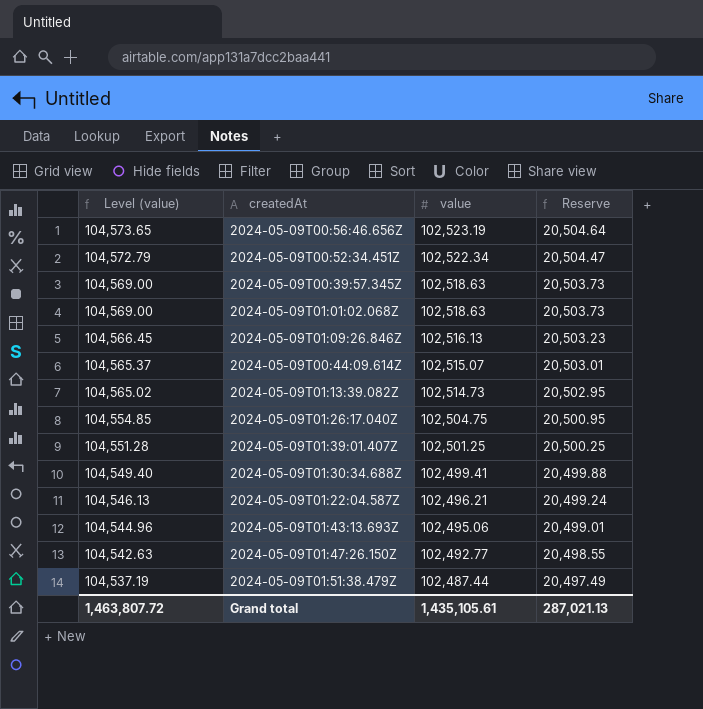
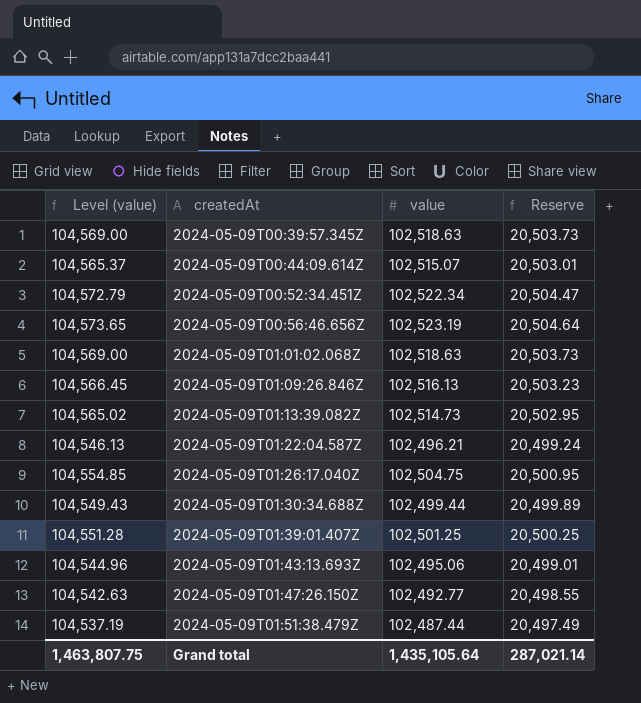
row order: Level (value) descending -> createdAt ascending
2024-05-09T01:30:34.688Z | Level (value): 104,549.40 -> 104,549.43
2024-05-09T01:30:34.688Z | value: 102,499.41 -> 102,499.44
2024-05-09T01:30:34.688Z | Reserve: 20,499.88 -> 20,499.89
Grand total | Level (value): 1,463,807.72 -> 1,463,807.75
Grand total | value: 1,435,105.61 -> 1,435,105.64
Grand total | Reserve: 287,021.13 -> 287,021.14

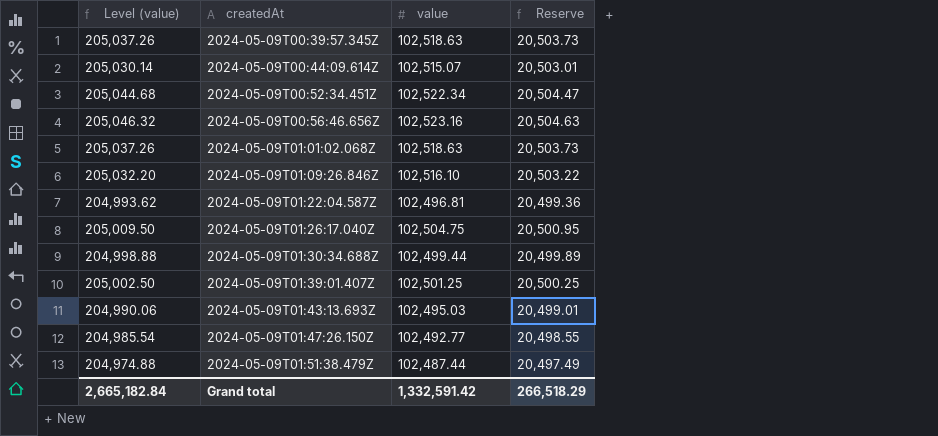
column Level (value) | formula: [value] * 1.02 -> [value] * 2
row 2024-05-09T01:13:39.082Z: 104,565.02 | 102,514.73 | 20,502.95 -> none
2024-05-09T00:56:46.656Z | value: 102,523.19 -> 102,523.16
2024-05-09T00:56:46.656Z | Reserve: 20,504.64 -> 20,504.63
2024-05-09T01:09:26.846Z | value: 102,516.13 -> 102,516.10
2024-05-09T01:09:26.846Z | Reserve: 20,503.23 -> 20,503.22
2024-05-09T01:22:04.587Z | value: 102,496.21 -> 102,496.81
2024-05-09T01:22:04.587Z | Reserve: 20,499.24 -> 20,499.36
2024-05-09T01:43:13.693Z | value: 102,495.06 -> 102,495.03
Grand total | Level (value): 1,463,807.75 -> 2,665,182.84
Grand total | value: 1,435,105.64 -> 1,332,591.42
Grand total | Reserve: 287,021.14 -> 266,518.29

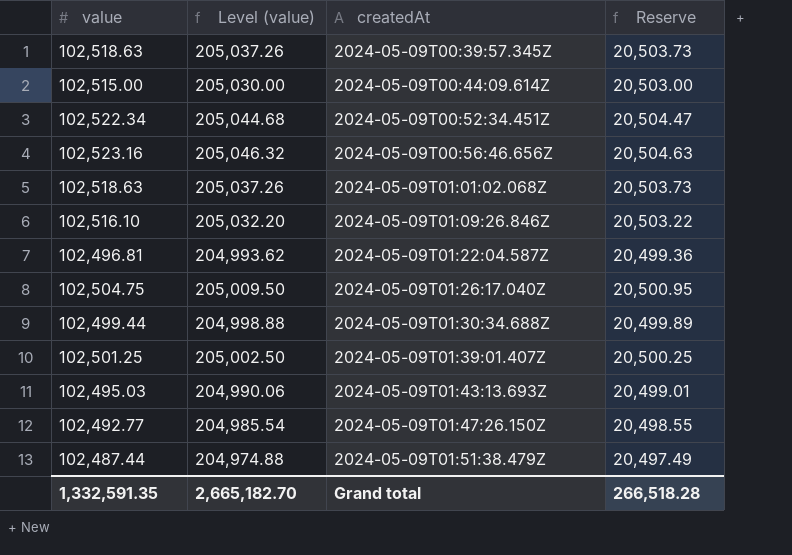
column value | position: 3 -> 1
2024-05-09T00:44:09.614Z | value: 102,515.07 -> 102,515.00
2024-05-09T00:44:09.614Z | Level (value): 205,030.14 -> 205,030.00
2024-05-09T00:44:09.614Z | Reserve: 20,503.01 -> 20,503.00
Grand total | value: 1,332,591.42 -> 1,332,591.35
Grand total | Level (value): 2,665,182.84 -> 2,665,182.70
Grand total | Reserve: 266,518.29 -> 266,518.28

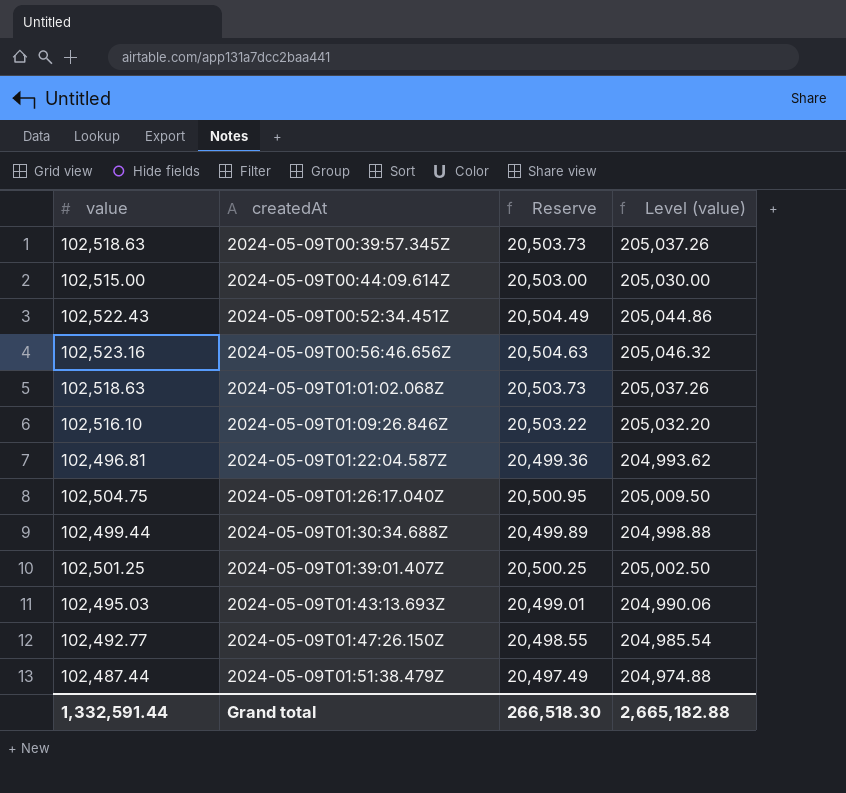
column Level (value) | position: 2 -> 4
2024-05-09T00:52:34.451Z | value: 102,522.34 -> 102,522.43
2024-05-09T00:52:34.451Z | Reserve: 20,504.47 -> 20,504.49
2024-05-09T00:52:34.451Z | Level (value): 205,044.68 -> 205,044.86
Grand total | value: 1,332,591.35 -> 1,332,591.44
Grand total | Reserve: 266,518.28 -> 266,518.30
Grand total | Level (value): 2,665,182.70 -> 2,665,182.88

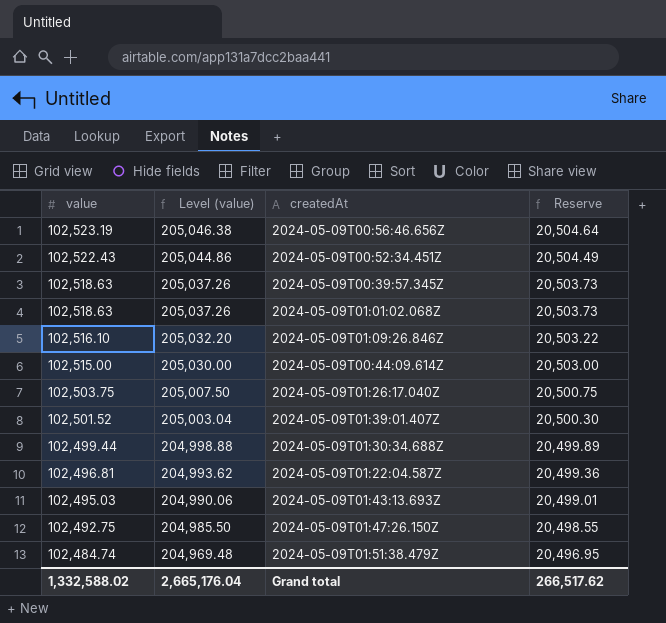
row order: createdAt ascending -> value descending
column Level (value) | position: 4 -> 2
2024-05-09T00:56:46.656Z | value: 102,523.16 -> 102,523.19
2024-05-09T00:56:46.656Z | Level (value): 205,046.32 -> 205,046.38
2024-05-09T00:56:46.656Z | Reserve: 20,504.63 -> 20,504.64
2024-05-09T01:26:17.040Z | value: 102,504.75 -> 102,503.75
2024-05-09T01:26:17.040Z | Level (value): 205,009.50 -> 205,007.50
2024-05-09T01:26:17.040Z | Reserve: 20,500.95 -> 20,500.75
2024-05-09T01:39:01.407Z | value: 102,501.25 -> 102,501.52
2024-05-09T01:39:01.407Z | Level (value): 205,002.50 -> 205,003.04
2024-05-09T01:39:01.407Z | Reserve: 20,500.25 -> 20,500.30
2024-05-09T01:47:26.150Z | value: 102,492.77 -> 102,492.75
2024-05-09T01:47:26.150Z | Level (value): 204,985.54 -> 204,985.50
2024-05-09T01:51:38.479Z | value: 102,487.44 -> 102,484.74
2024-05-09T01:51:38.479Z | Level (value): 204,974.88 -> 204,969.48
2024-05-09T01:51:38.479Z | Reserve: 20,497.49 -> 20,496.95
Grand total | value: 1,332,591.44 -> 1,332,588.02
Grand total | Level (value): 2,665,182.88 -> 2,665,176.04
Grand total | Reserve: 266,518.30 -> 266,517.62

